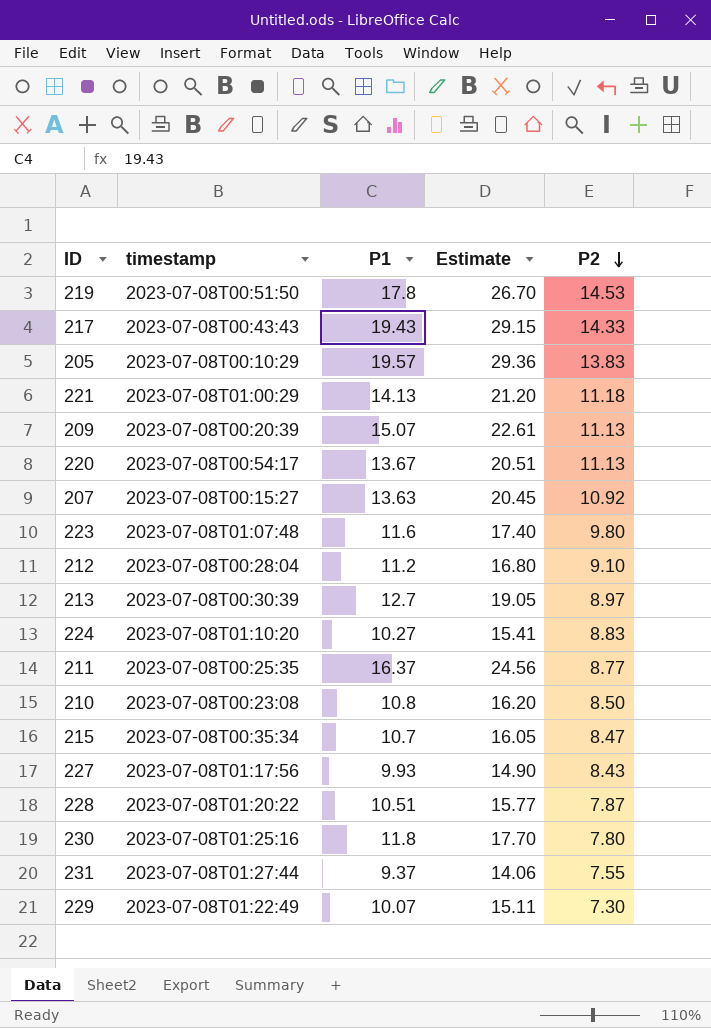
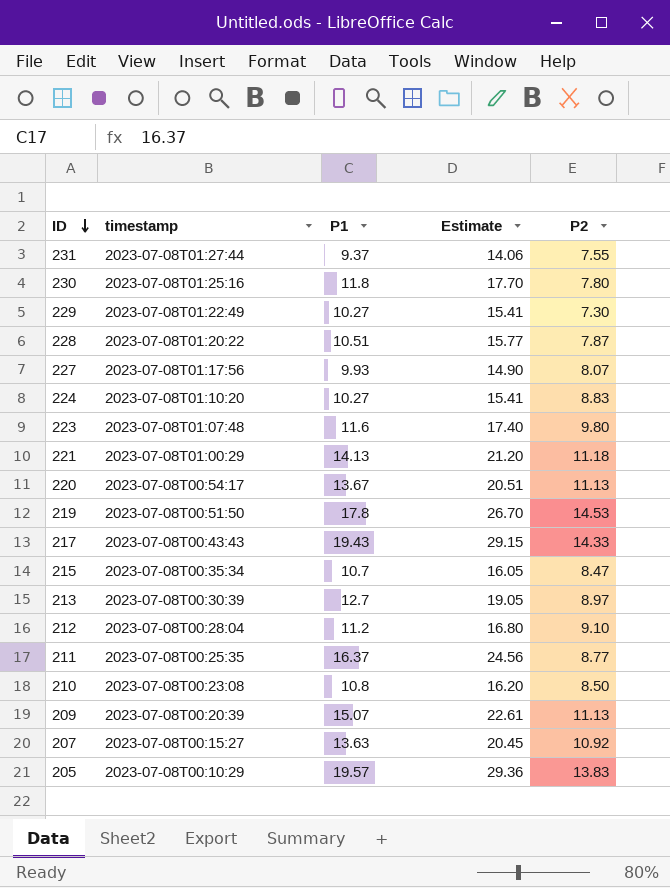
row order: P2 descending -> ID descending
229 | P1: 10.07 -> 10.27
229 | Estimate: 15.11 -> 15.41
227 | P2: 8.43 -> 8.07

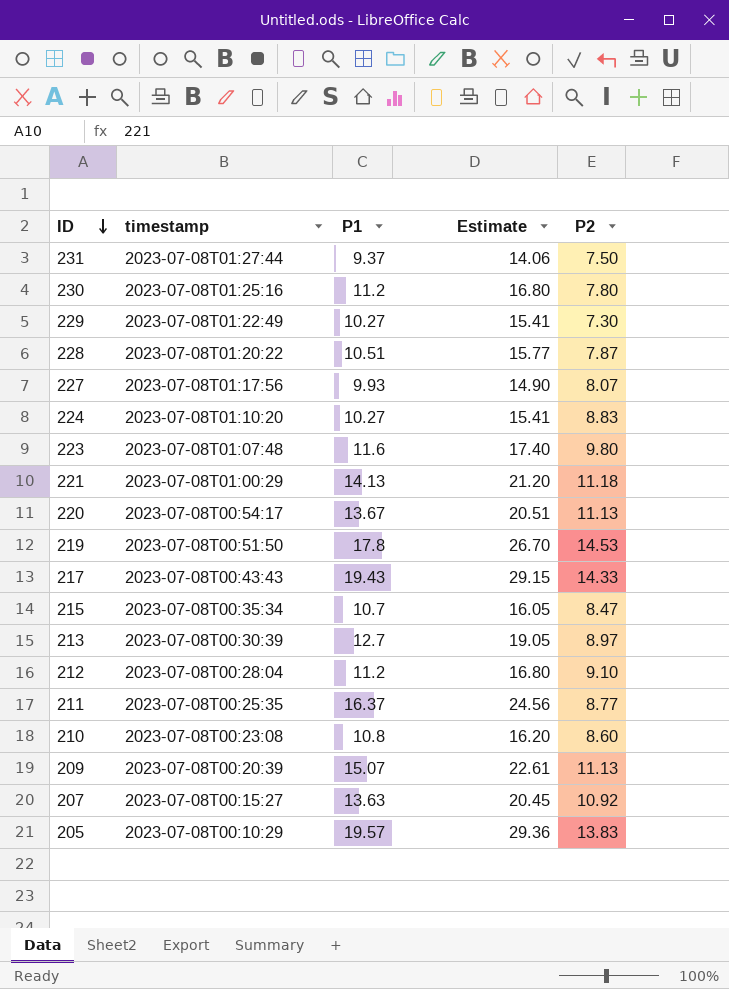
231 | P2: 7.55 -> 7.50
230 | P1: 11.8 -> 11.2
230 | Estimate: 17.70 -> 16.80
210 | P2: 8.50 -> 8.60

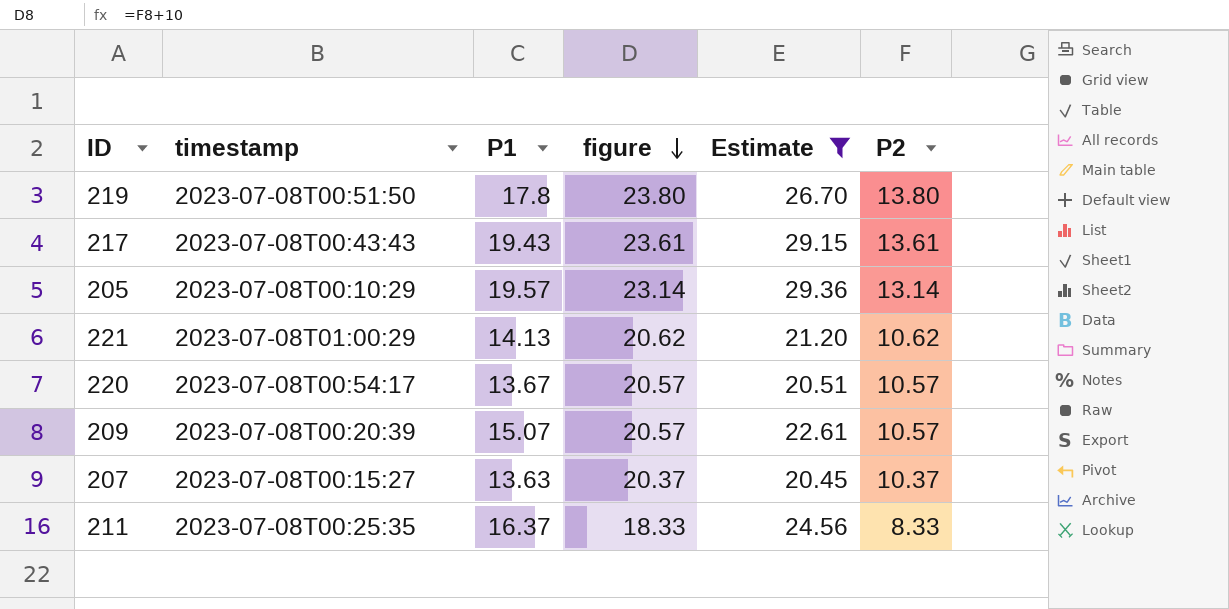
filter: none -> Estimate >= 20.45
row order: ID descending -> figure descending
column figure | formula: none -> [P2] + 10
219 | P2: 14.53 -> 13.80
217 | P2: 14.33 -> 13.61
205 | P2: 13.83 -> 13.14
221 | P2: 11.18 -> 10.62
220 | P2: 11.13 -> 10.57
209 | P2: 11.13 -> 10.57
207 | P2: 10.92 -> 10.37
211 | P2: 8.77 -> 8.33

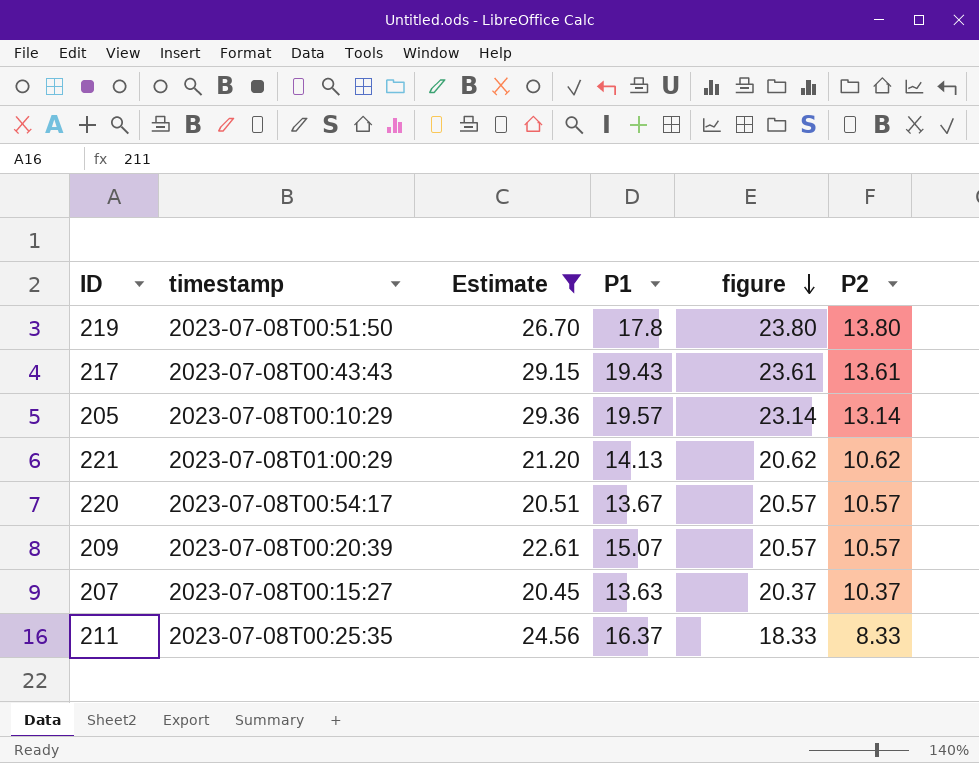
column Estimate | position: 5 -> 3

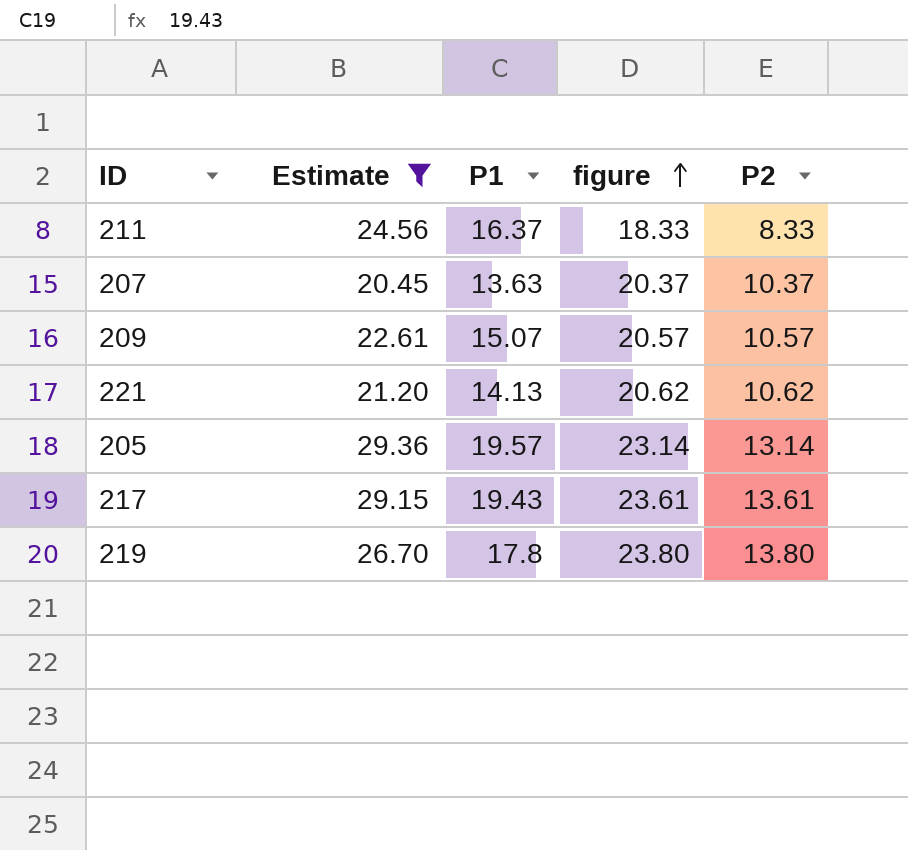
row order: figure descending -> figure ascending
column timestamp | position: 2 -> none
row 220: 2023-07-08T00:54:17 | 20.51 | 13.67 | 20.57 | 10.57 -> none

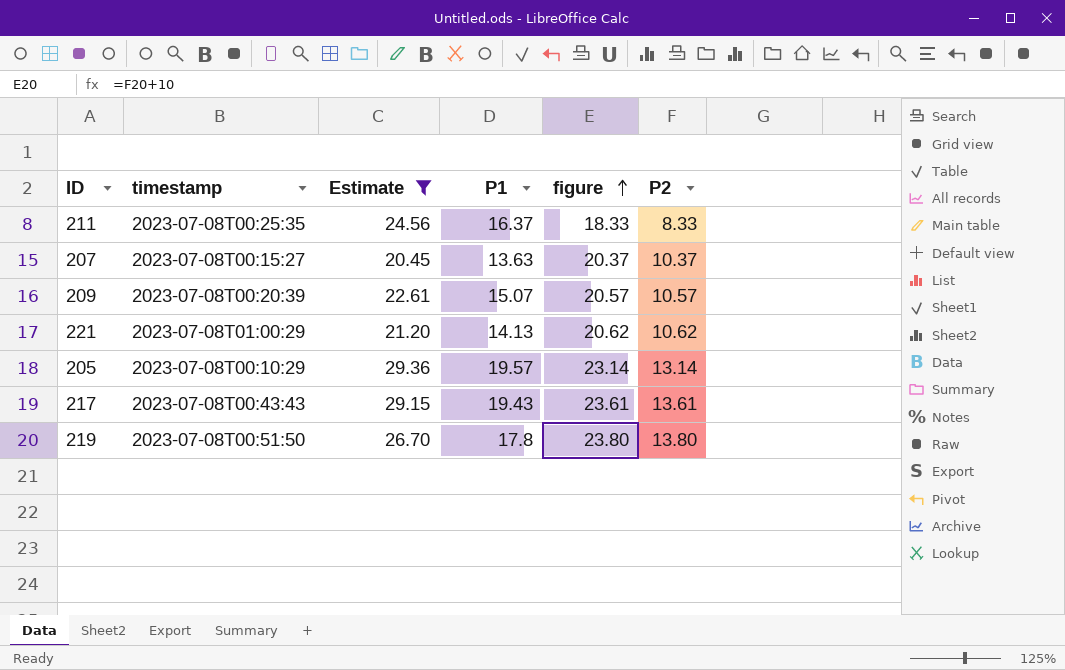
column timestamp | position: none -> 2

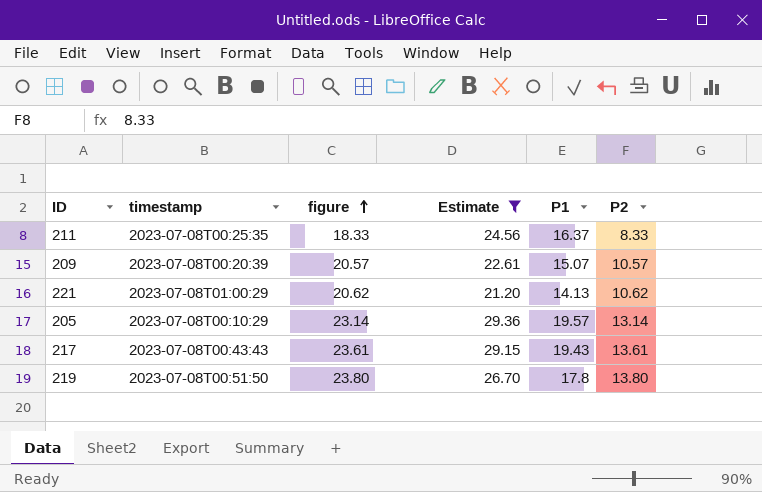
column figure | position: 5 -> 3
row 207: 2023-07-08T00:15:27 | 20.45 | 13.63 | 20.37 | 10.37 -> none

